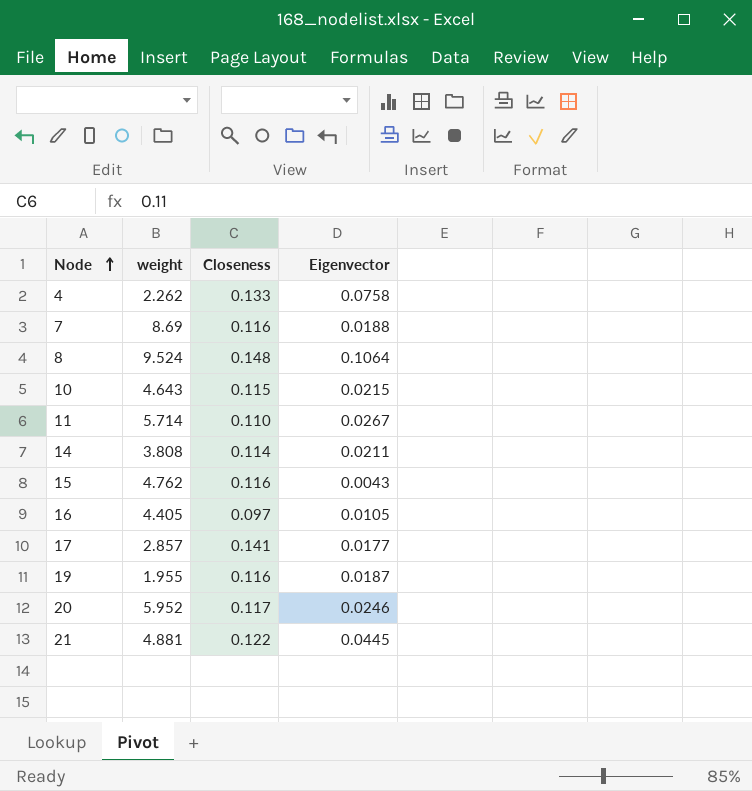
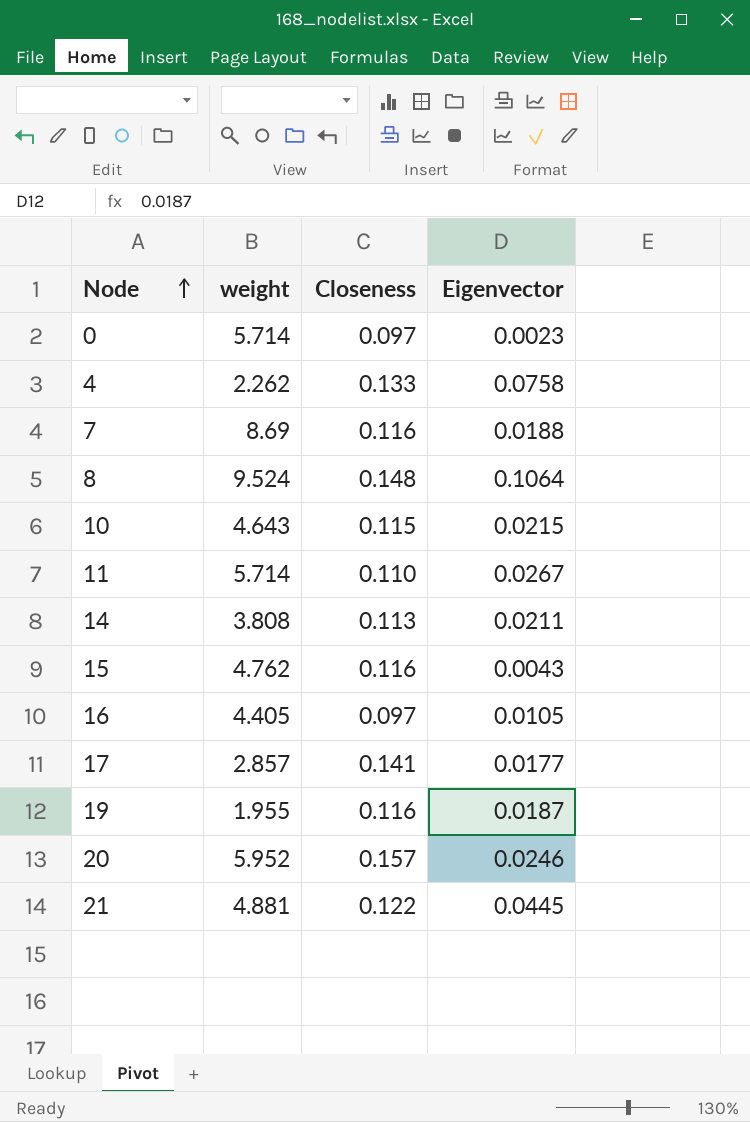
row 0: none -> 5.714 | 0.097 | 0.0023
14 | Closeness: 0.114 -> 0.113
20 | Closeness: 0.117 -> 0.157

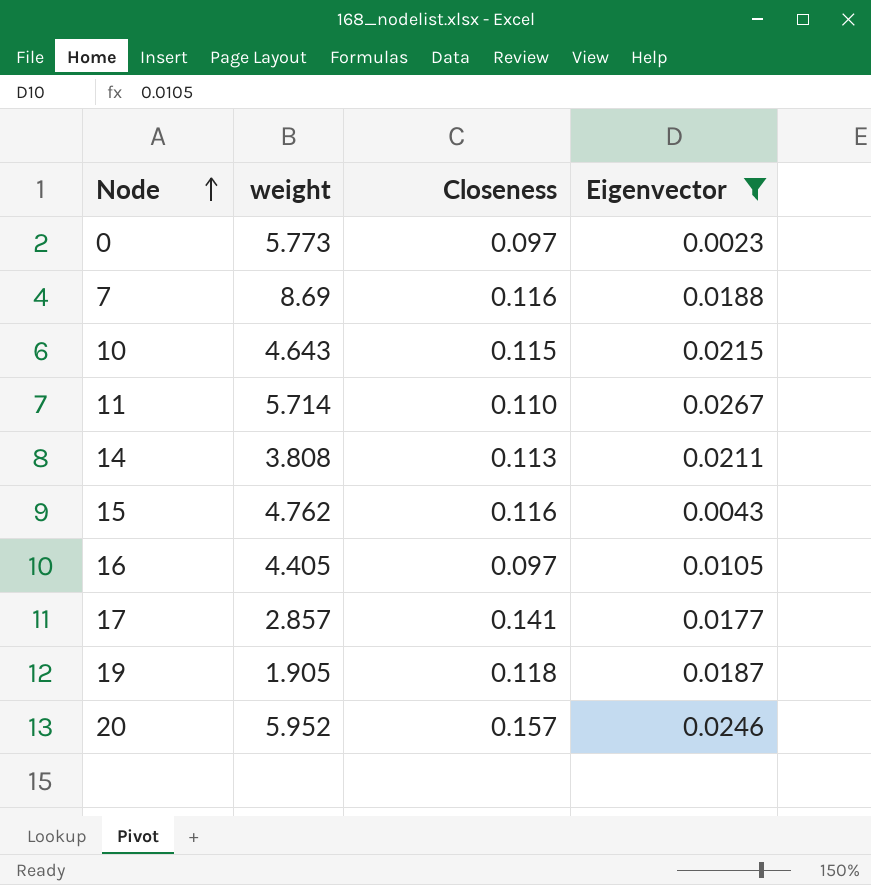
filter: none -> Eigenvector <= 0.0267
0 | weight: 5.714 -> 5.773
19 | weight: 1.955 -> 1.905
19 | Closeness: 0.116 -> 0.118

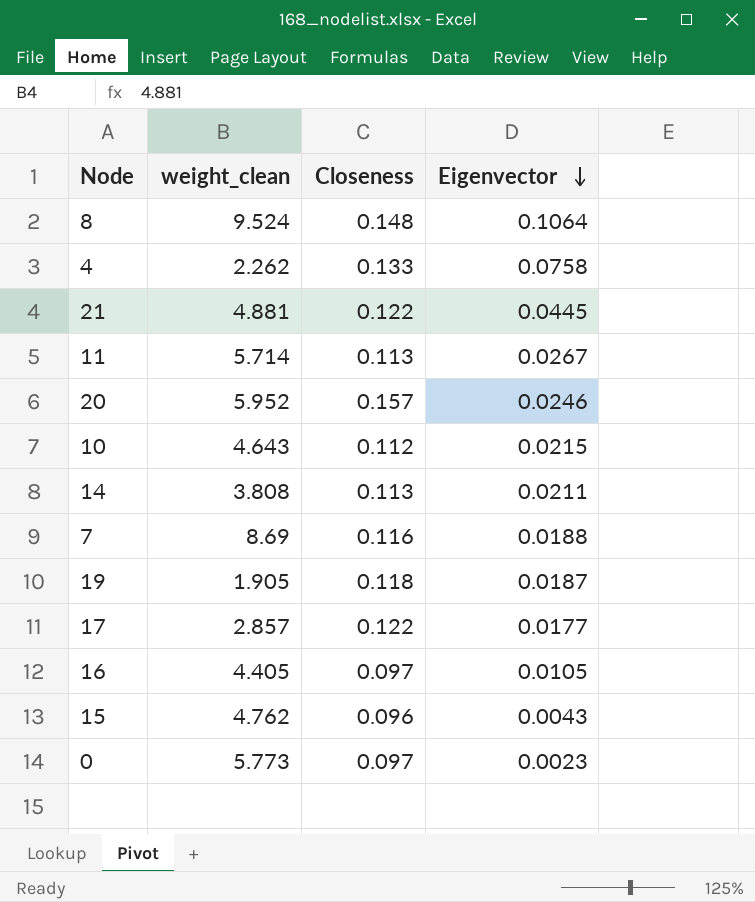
filter: Eigenvector <= 0.0267 -> none
row order: Node ascending -> Eigenvector descending
column name: weight -> weight_clean
11 | Closeness: 0.110 -> 0.113
10 | Closeness: 0.115 -> 0.112
17 | Closeness: 0.141 -> 0.122
15 | Closeness: 0.116 -> 0.096

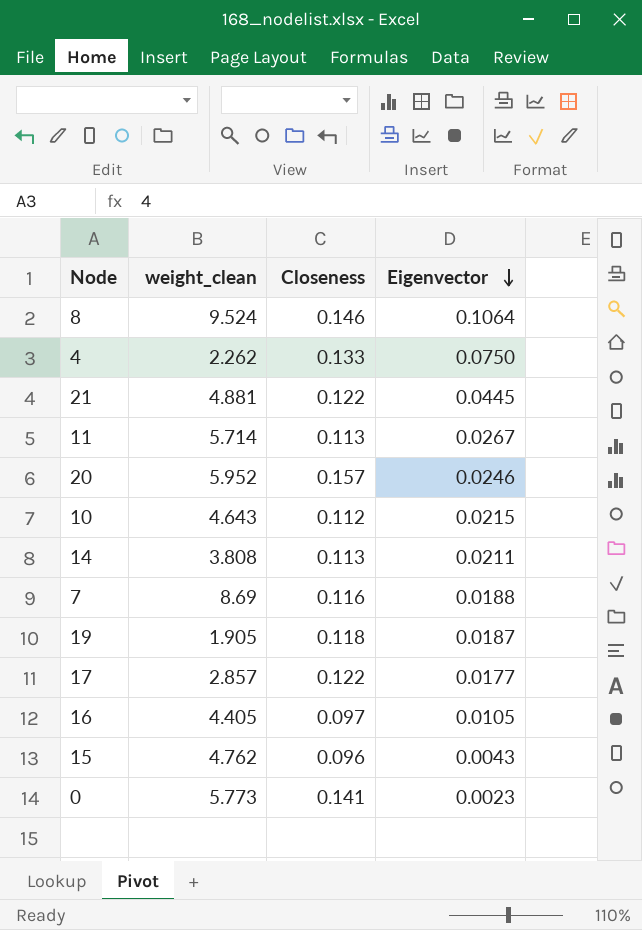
8 | Closeness: 0.148 -> 0.146
4 | Eigenvector: 0.0758 -> 0.0750
0 | Closeness: 0.097 -> 0.141

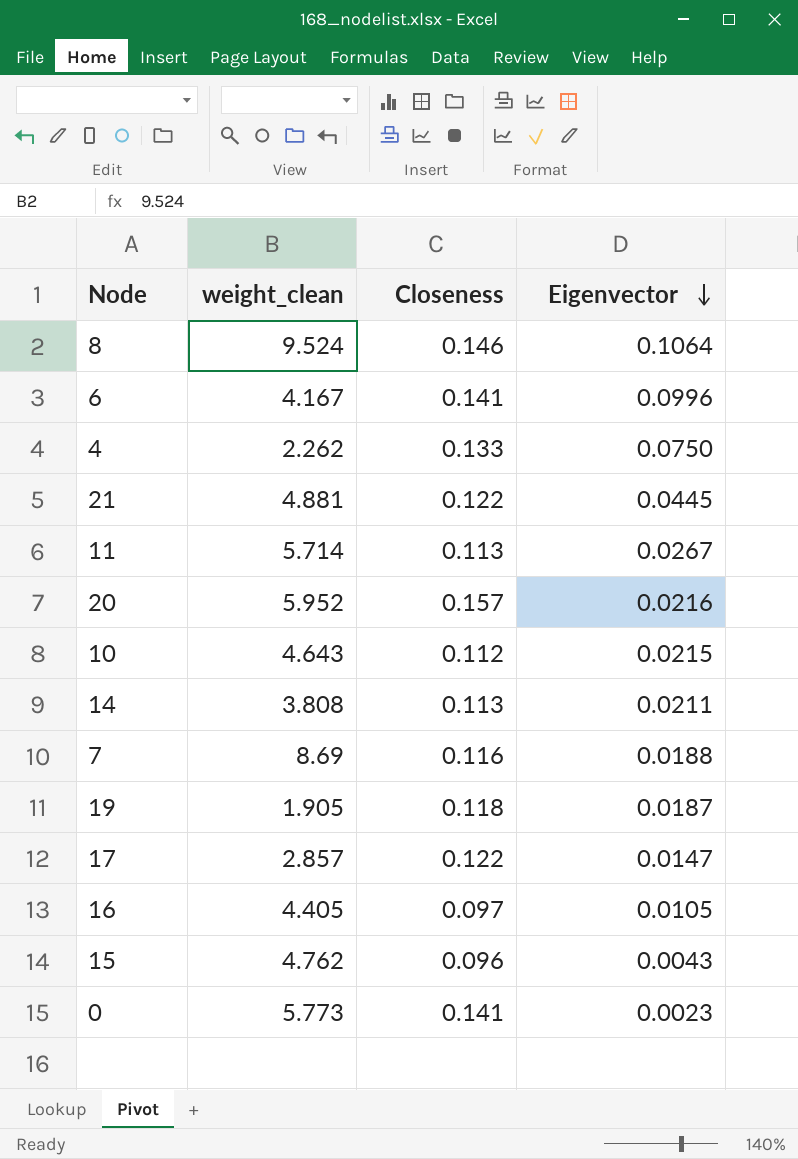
row 6: none -> 4.167 | 0.141 | 0.0996
20 | Eigenvector: 0.0246 -> 0.0216
17 | Eigenvector: 0.0177 -> 0.0147

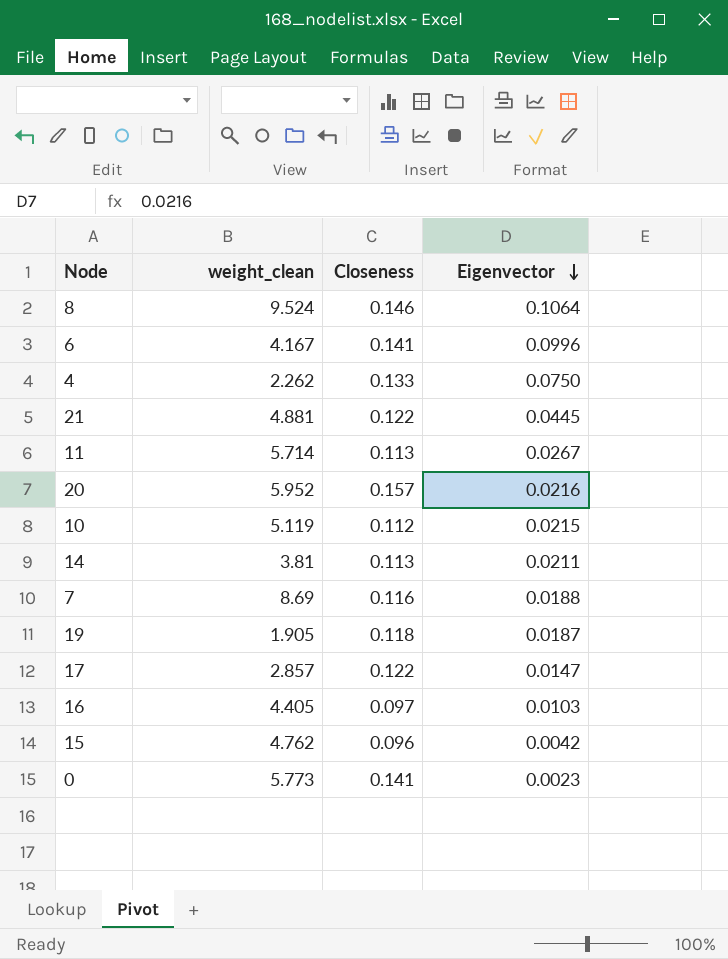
10 | weight_clean: 4.643 -> 5.119
14 | weight_clean: 3.808 -> 3.81
16 | Eigenvector: 0.0105 -> 0.0103
15 | Eigenvector: 0.0043 -> 0.0042

